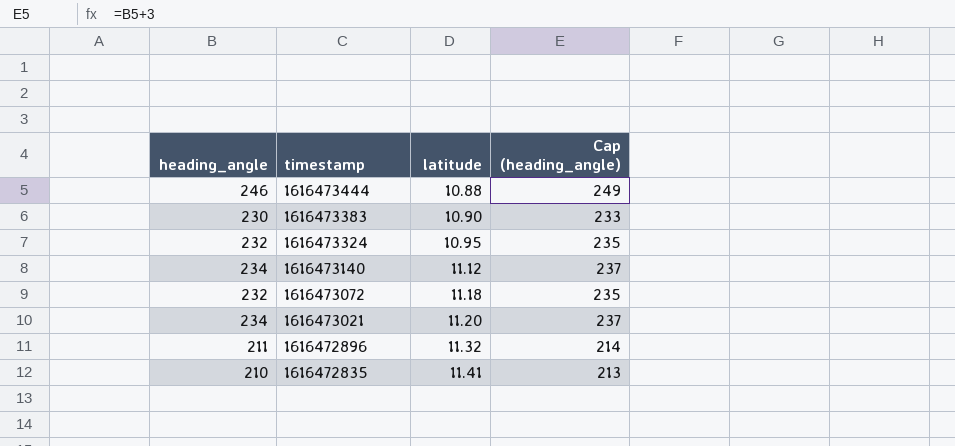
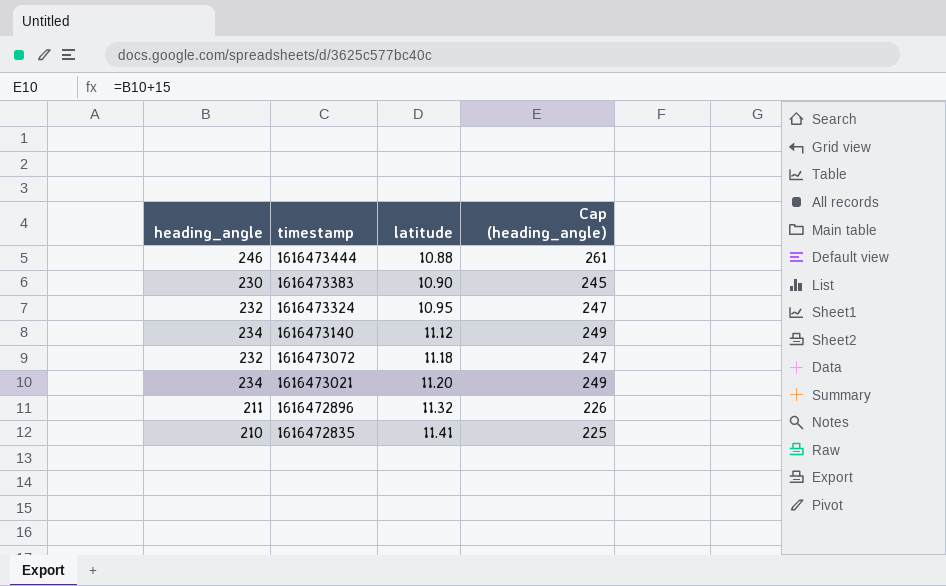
column Cap (heading_angle) | formula: [heading_angle] + 3 -> [heading_angle] + 15

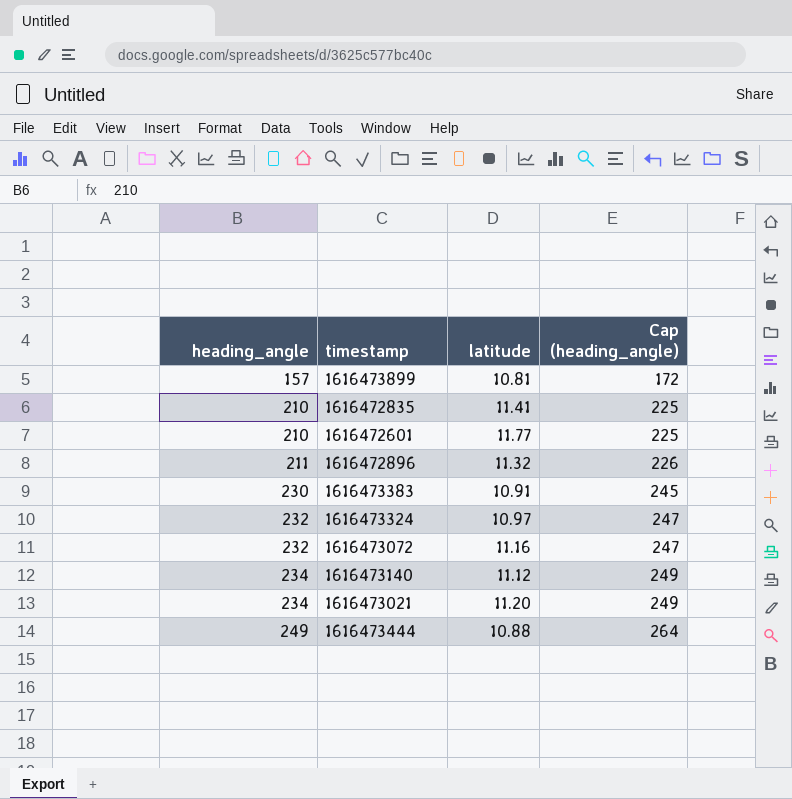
row order: timestamp descending -> heading_angle ascending
row 1616473899: none -> 157 | 10.81 | 172
row 1616472601: none -> 210 | 11.77 | 225
1616473383 | latitude: 10.90 -> 10.91
1616473324 | latitude: 10.95 -> 10.97
1616473072 | latitude: 11.18 -> 11.16
1616473444 | heading_angle: 246 -> 249
1616473444 | Cap (heading_angle): 261 -> 264

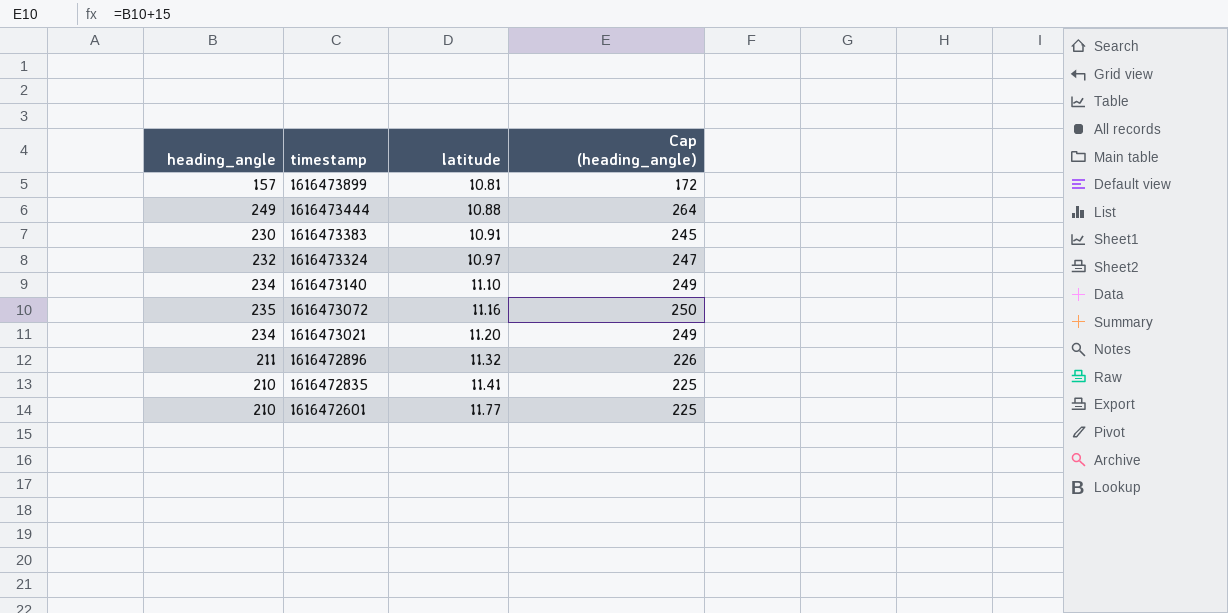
row order: heading_angle ascending -> timestamp descending
1616473140 | latitude: 11.12 -> 11.10
1616473072 | heading_angle: 232 -> 235
1616473072 | Cap (heading_angle): 247 -> 250

